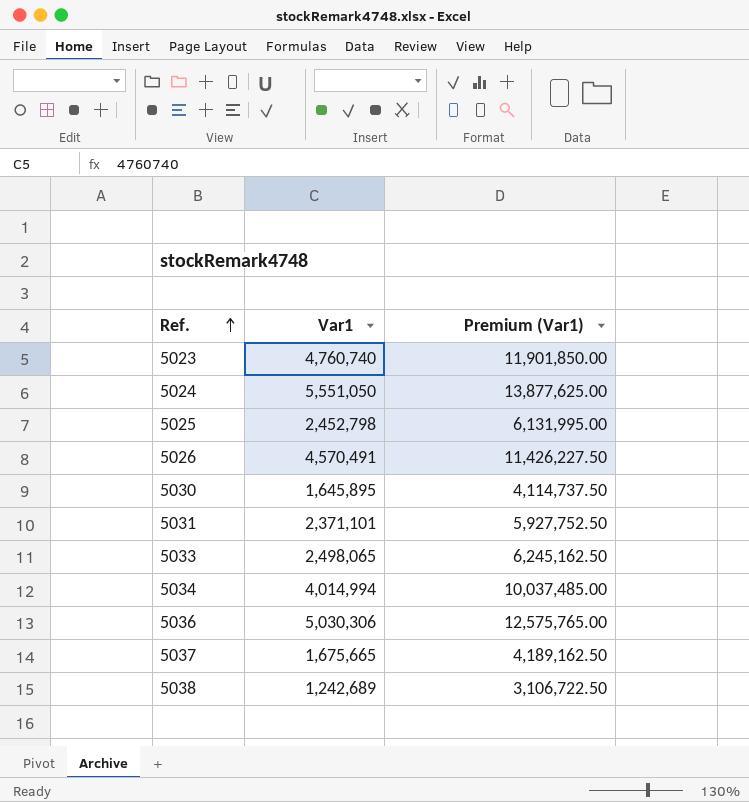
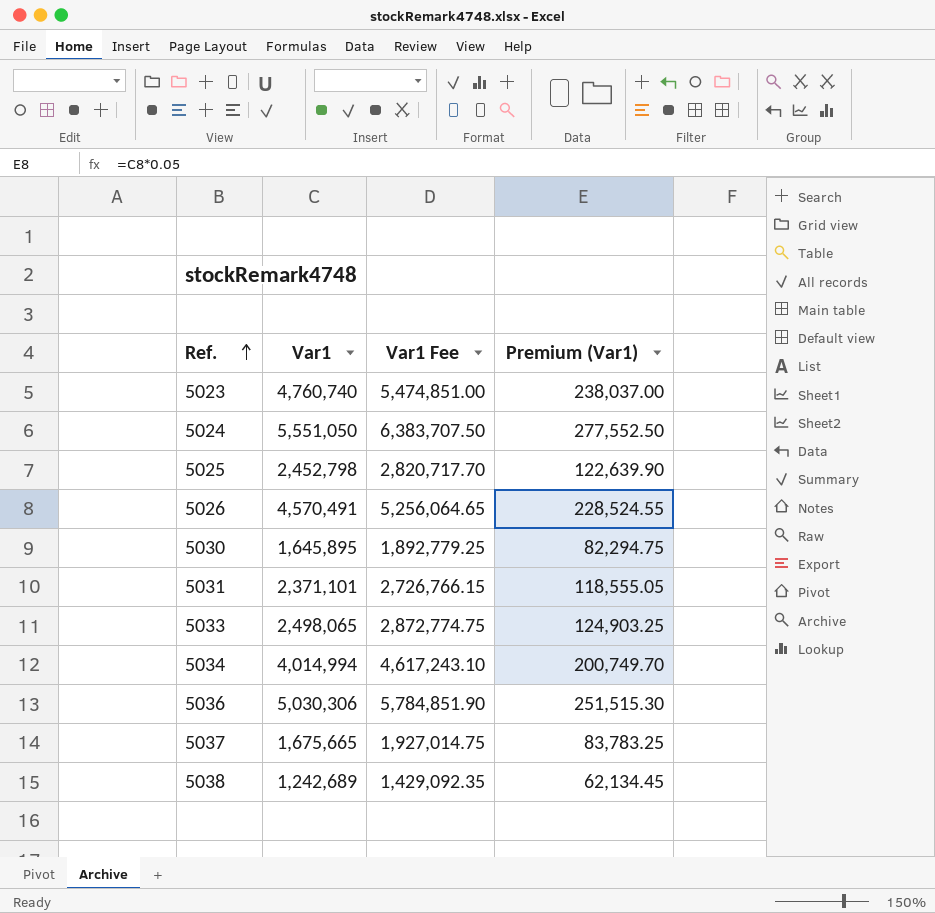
column Var1 Fee | formula: none -> [Var1] * 1.15
column Premium (Var1) | formula: [Var1] * 2.5 -> [Var1] * 0.05

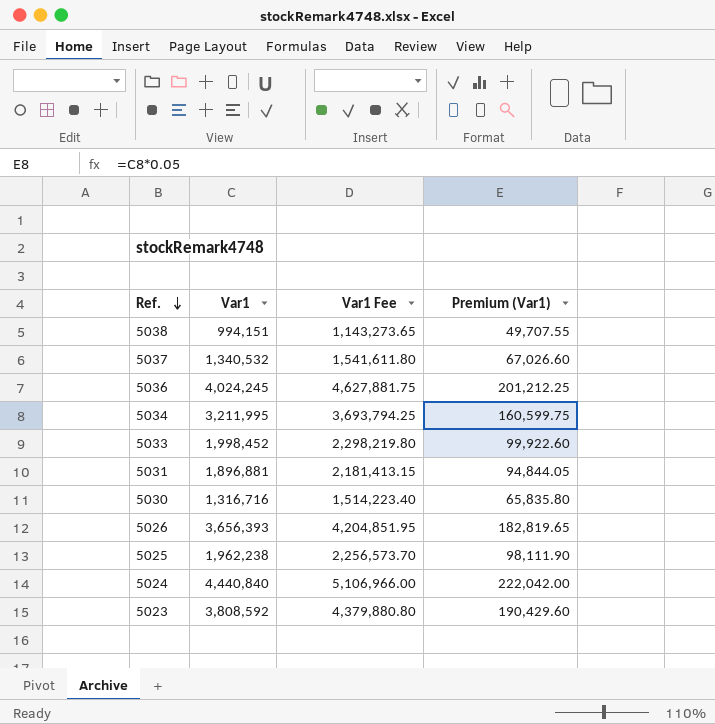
row order: Ref. ascending -> Ref. descending
5038 | Var1: 1,242,689 -> 994,151
5038 | Var1 Fee: 1,429,092.35 -> 1,143,273.65
5038 | Premium (Var1): 62,134.45 -> 49,707.55
5037 | Var1: 1,675,665 -> 1,340,532
5037 | Var1 Fee: 1,927,014.75 -> 1,541,611.80
5037 | Premium (Var1): 83,783.25 -> 67,026.60
5036 | Var1: 5,030,306 -> 4,024,245
5036 | Var1 Fee: 5,784,851.90 -> 4,627,881.75
5036 | Premium (Var1): 251,515.30 -> 201,212.25
5034 | Var1: 4,014,994 -> 3,211,995
5034 | Var1 Fee: 4,617,243.10 -> 3,693,794.25
5034 | Premium (Var1): 200,749.70 -> 160,599.75
5033 | Var1: 2,498,065 -> 1,998,452
5033 | Var1 Fee: 2,872,774.75 -> 2,298,219.80
5033 | Premium (Var1): 124,903.25 -> 99,922.60
5031 | Var1: 2,371,101 -> 1,896,881
5031 | Var1 Fee: 2,726,766.15 -> 2,181,413.15
5031 | Premium (Var1): 118,555.05 -> 94,844.05
5030 | Var1: 1,645,895 -> 1,316,716
5030 | Var1 Fee: 1,892,779.25 -> 1,514,223.40
5030 | Premium (Var1): 82,294.75 -> 65,835.80
5026 | Var1: 4,570,491 -> 3,656,393
5026 | Var1 Fee: 5,256,064.65 -> 4,204,851.95
5026 | Premium (Var1): 228,524.55 -> 182,819.65
5025 | Var1: 2,452,798 -> 1,962,238
5025 | Var1 Fee: 2,820,717.70 -> 2,256,573.70
5025 | Premium (Var1): 122,639.90 -> 98,111.90
5024 | Var1: 5,551,050 -> 4,440,840
5024 | Var1 Fee: 6,383,707.50 -> 5,106,966.00
5024 | Premium (Var1): 277,552.50 -> 222,042.00
5023 | Var1: 4,760,740 -> 3,808,592
5023 | Var1 Fee: 5,474,851.00 -> 4,379,880.80
5023 | Premium (Var1): 238,037.00 -> 190,429.60

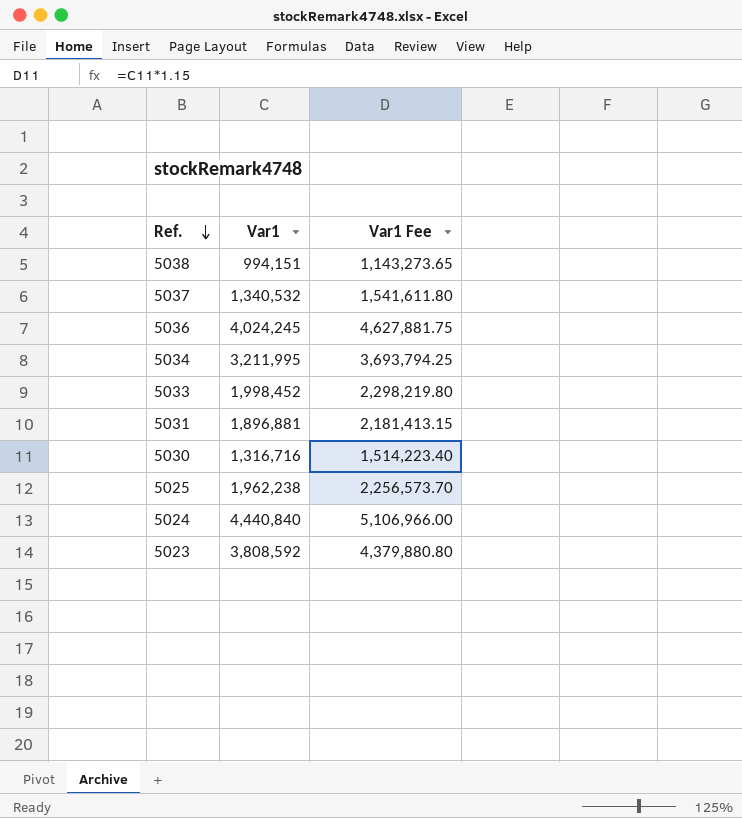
column Premium (Var1) | formula: [Var1] * 0.05 -> none
row 5026: 3,656,393 | 4,204,851.95 | 182,819.65 -> none

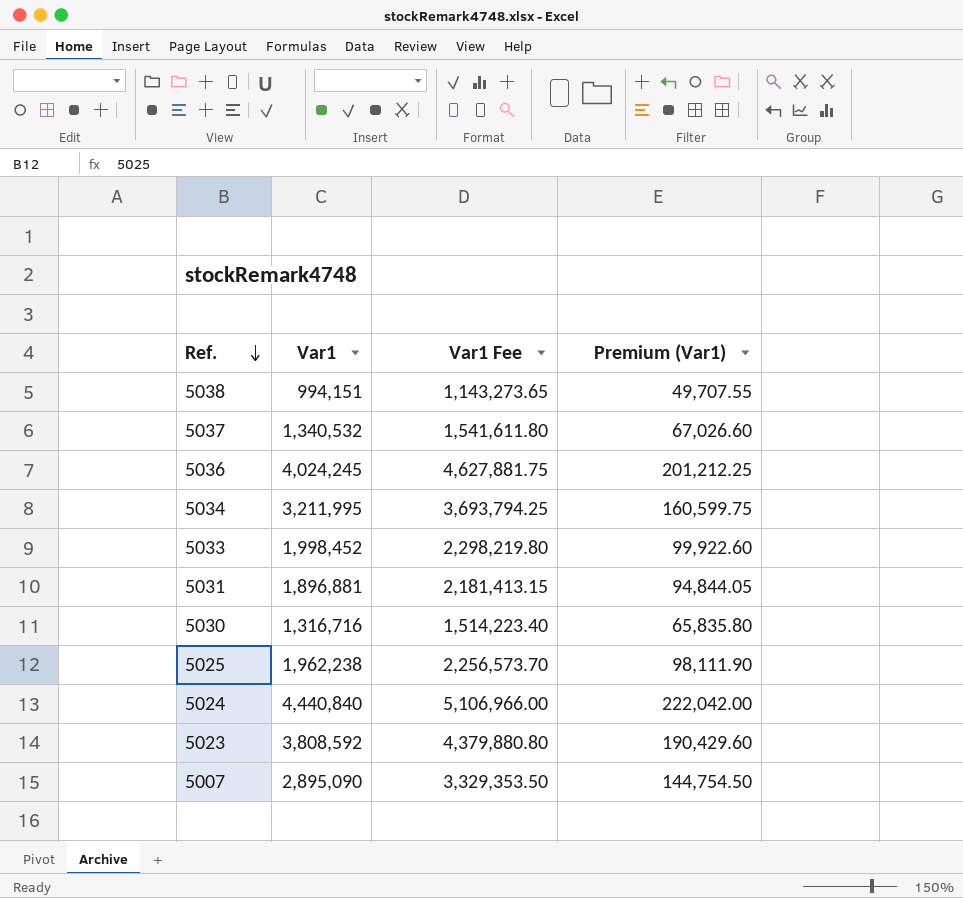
column Premium (Var1) | formula: none -> [Var1] * 0.05
row 5007: none -> 2,895,090 | 3,329,353.50 | 144,754.50

